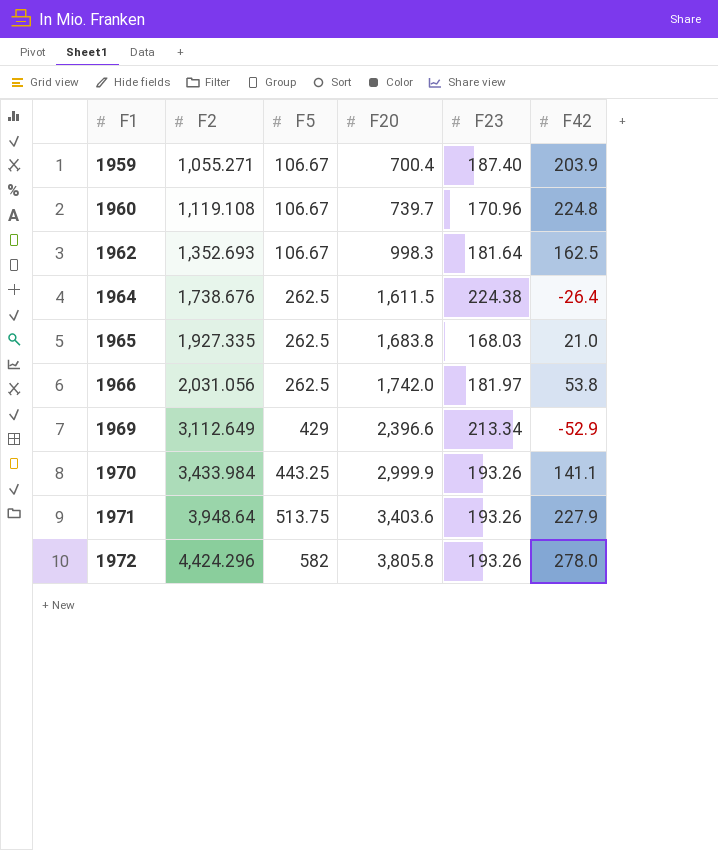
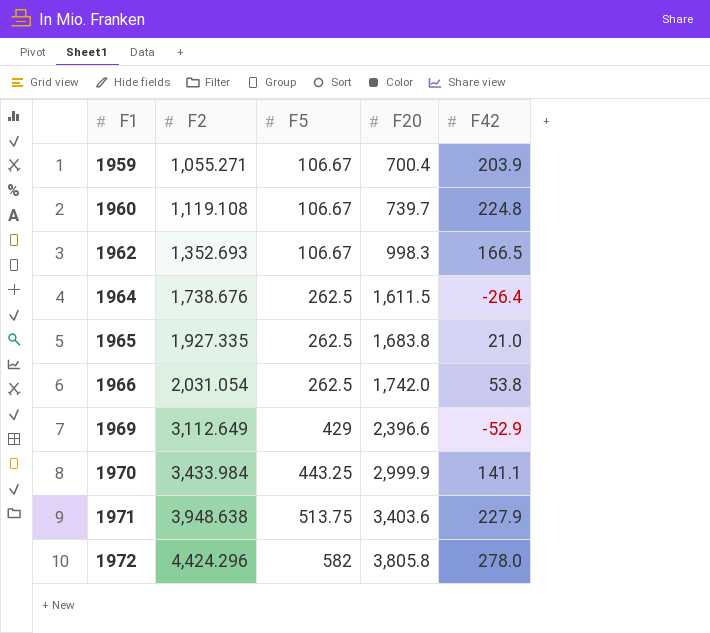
column F23 | position: 5 -> none
1962 | F42: 162.5 -> 166.5
1966 | F2: 2,031.056 -> 2,031.054
1971 | F2: 3,948.64 -> 3,948.638

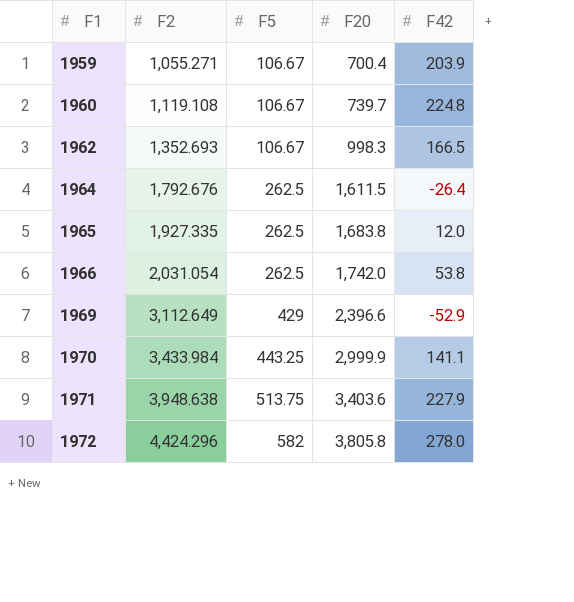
1964 | F2: 1,738.676 -> 1,792.676
1965 | F42: 21.0 -> 12.0

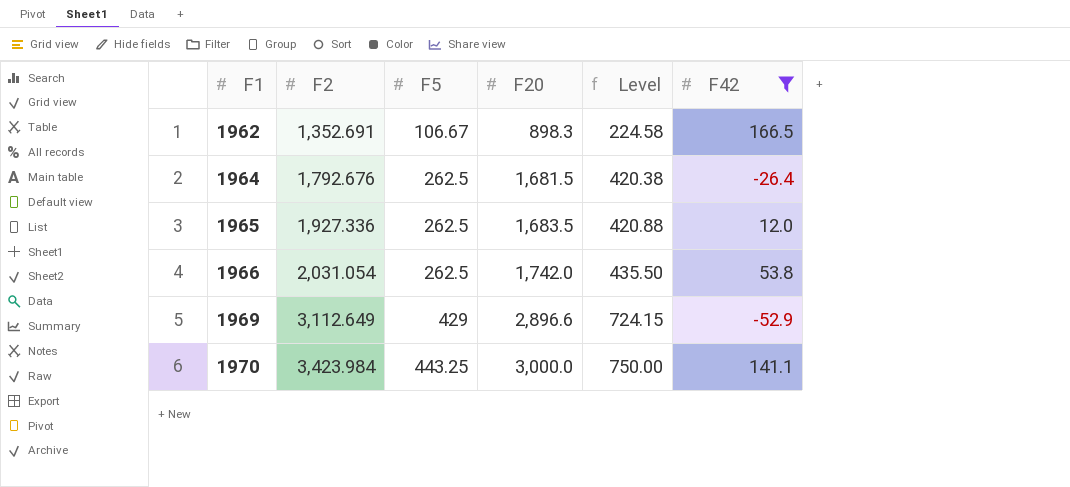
filter: none -> F42 <= 166.5
column Level | formula: none -> [F20] * 0.25
1962 | F2: 1,352.693 -> 1,352.691
1962 | F20: 998.3 -> 898.3
1964 | F20: 1,611.5 -> 1,681.5
1965 | F2: 1,927.335 -> 1,927.336
1965 | F20: 1,683.8 -> 1,683.5
1969 | F20: 2,396.6 -> 2,896.6
1970 | F2: 3,433.984 -> 3,423.984
1970 | F20: 2,999.9 -> 3,000.0

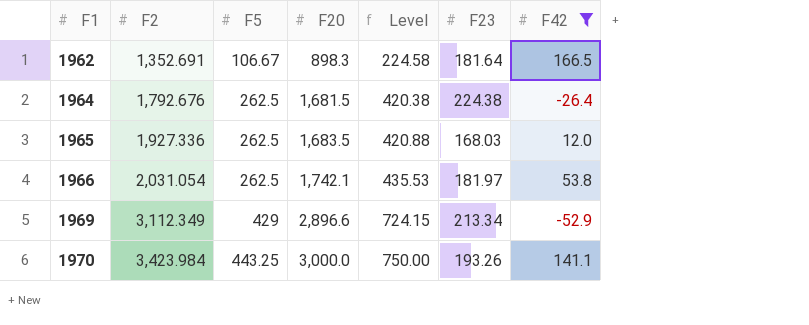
column F23 | position: none -> 6
1966 | F20: 1,742.0 -> 1,742.1
1966 | Level: 435.50 -> 435.53
1969 | F2: 3,112.649 -> 3,112.349

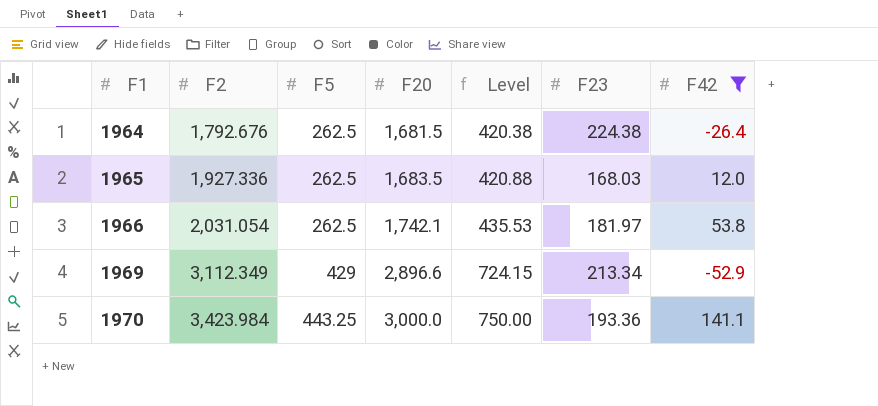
row 1962: 1,352.691 | 106.67 | 898.3 | 224.58 | 181.64 | 166.5 -> none
1970 | F23: 193.26 -> 193.36

